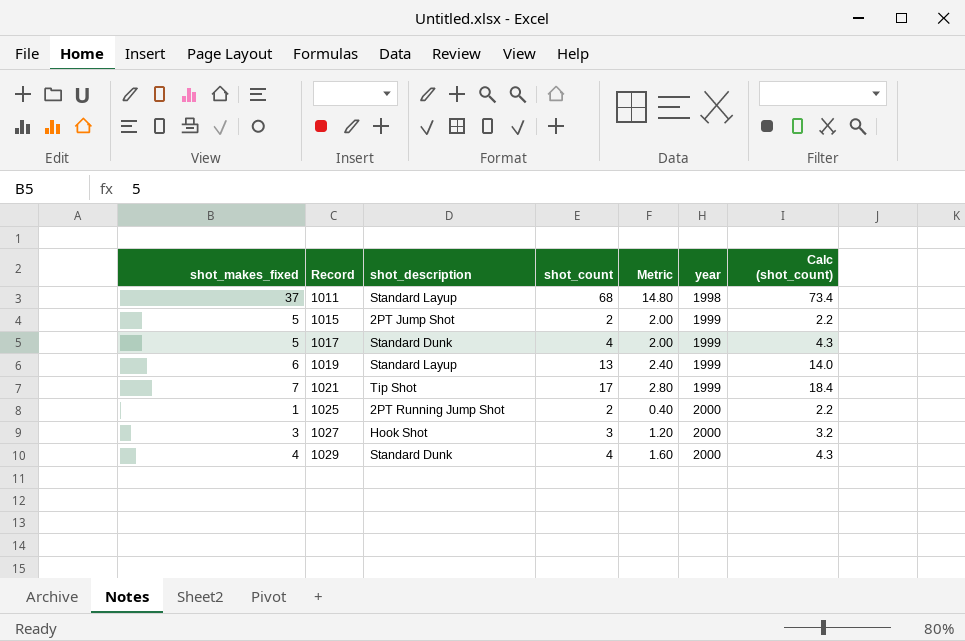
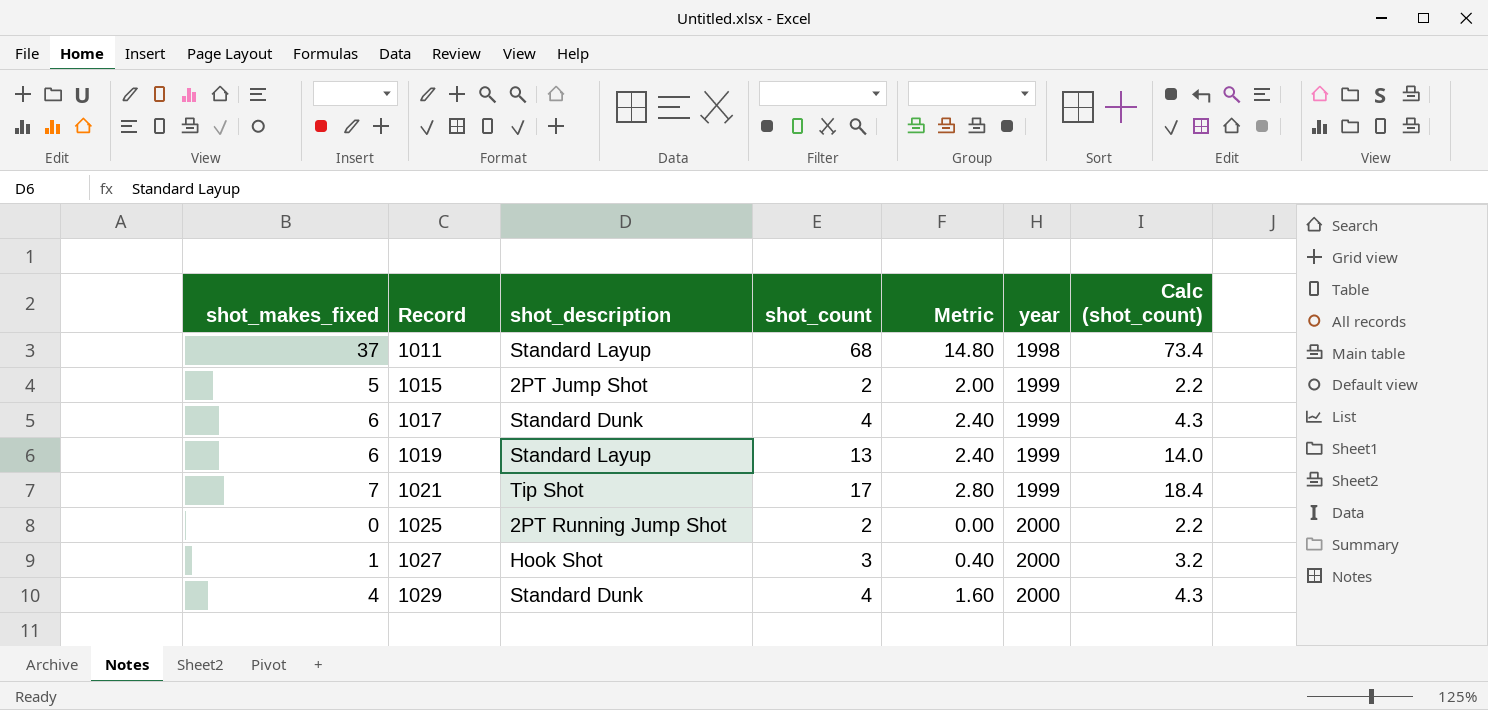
1017 | shot_makes_fixed: 5 -> 6
1017 | Metric: 2.00 -> 2.40
1025 | shot_makes_fixed: 1 -> 0
1025 | Metric: 0.40 -> 0.00
1027 | shot_makes_fixed: 3 -> 1
1027 | Metric: 1.20 -> 0.40

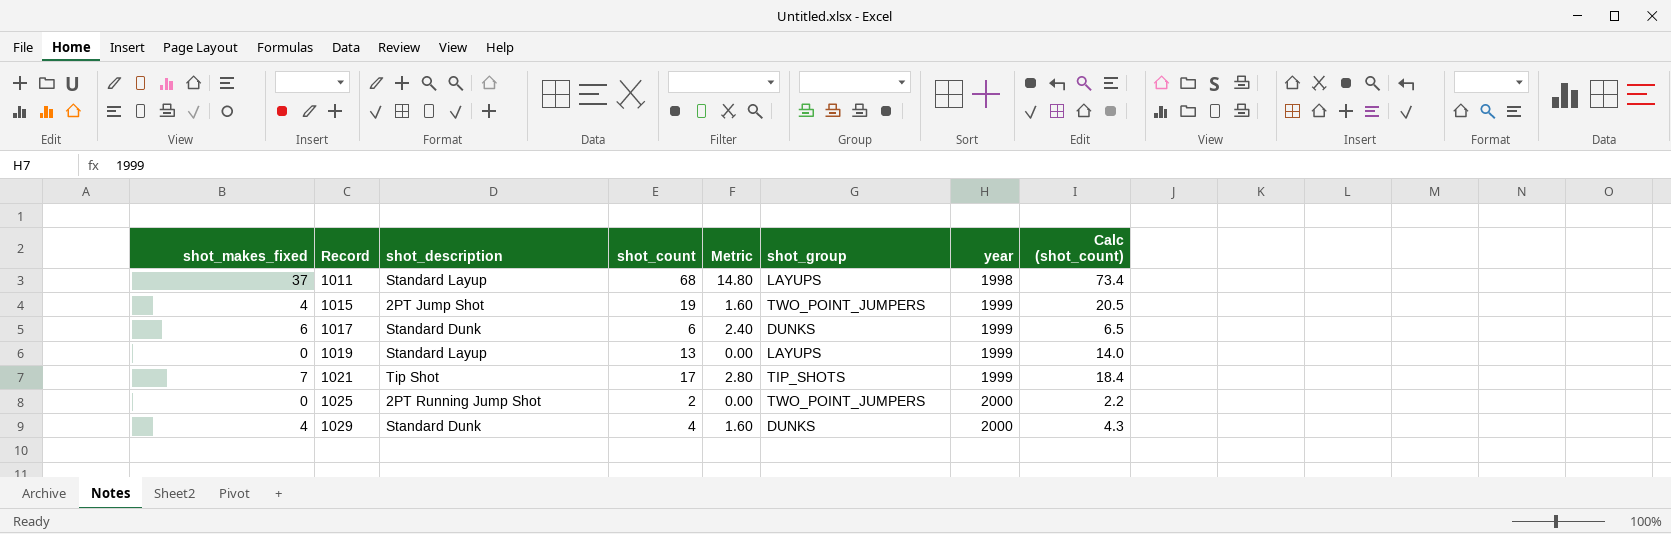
column shot_group | position: none -> 6
row 1027: 1 | Hook Shot | 3 | 0.40 | 2000 | 3.2 -> none
1015 | shot_makes_fixed: 5 -> 4
1015 | shot_count: 2 -> 19
1015 | Metric: 2.00 -> 1.60
1015 | Calc (shot_count): 2.2 -> 20.5
1017 | shot_count: 4 -> 6
1017 | Calc (shot_count): 4.3 -> 6.5
1019 | shot_makes_fixed: 6 -> 0
1019 | Metric: 2.40 -> 0.00

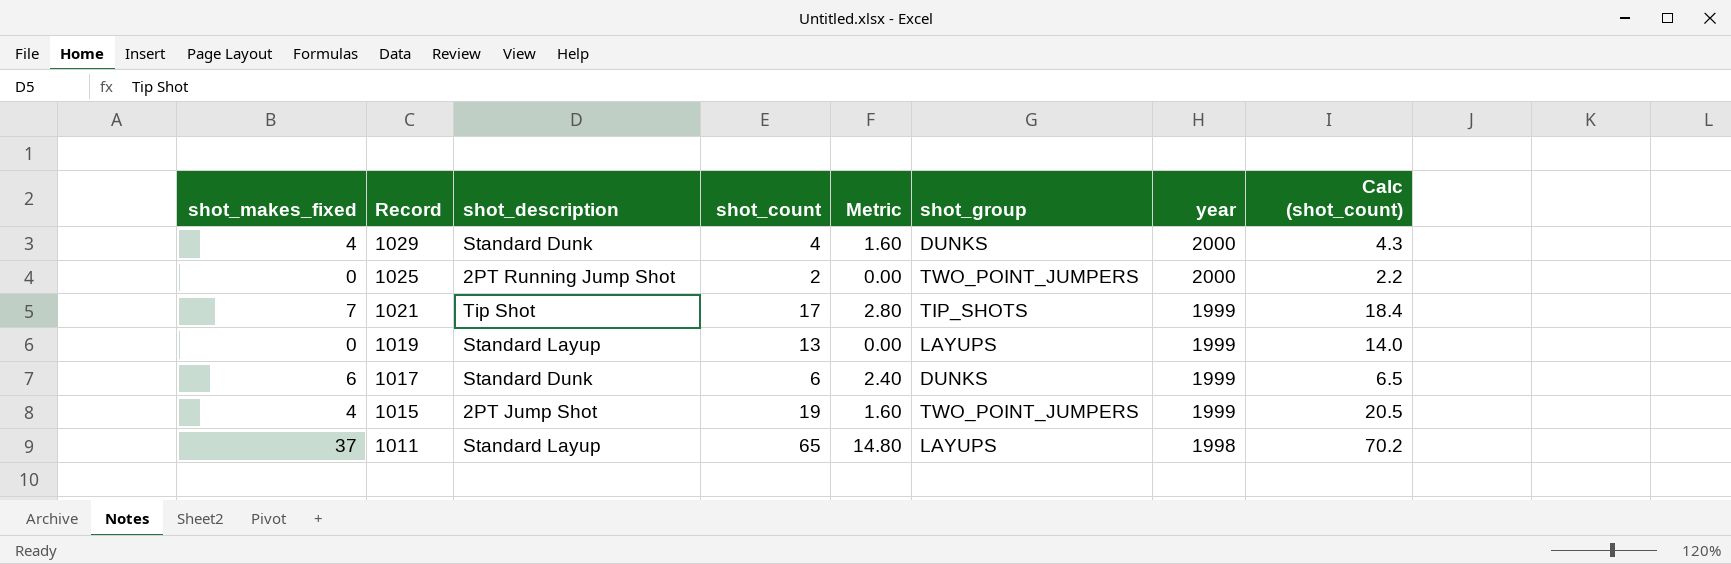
row order: Record ascending -> Record descending
1011 | shot_count: 68 -> 65
1011 | Calc (shot_count): 73.4 -> 70.2

